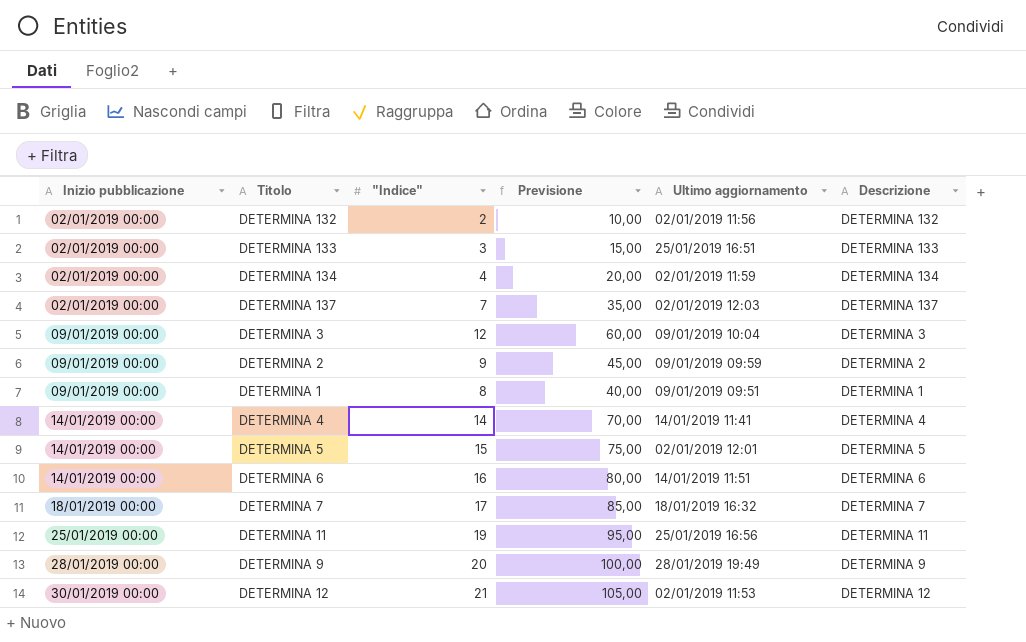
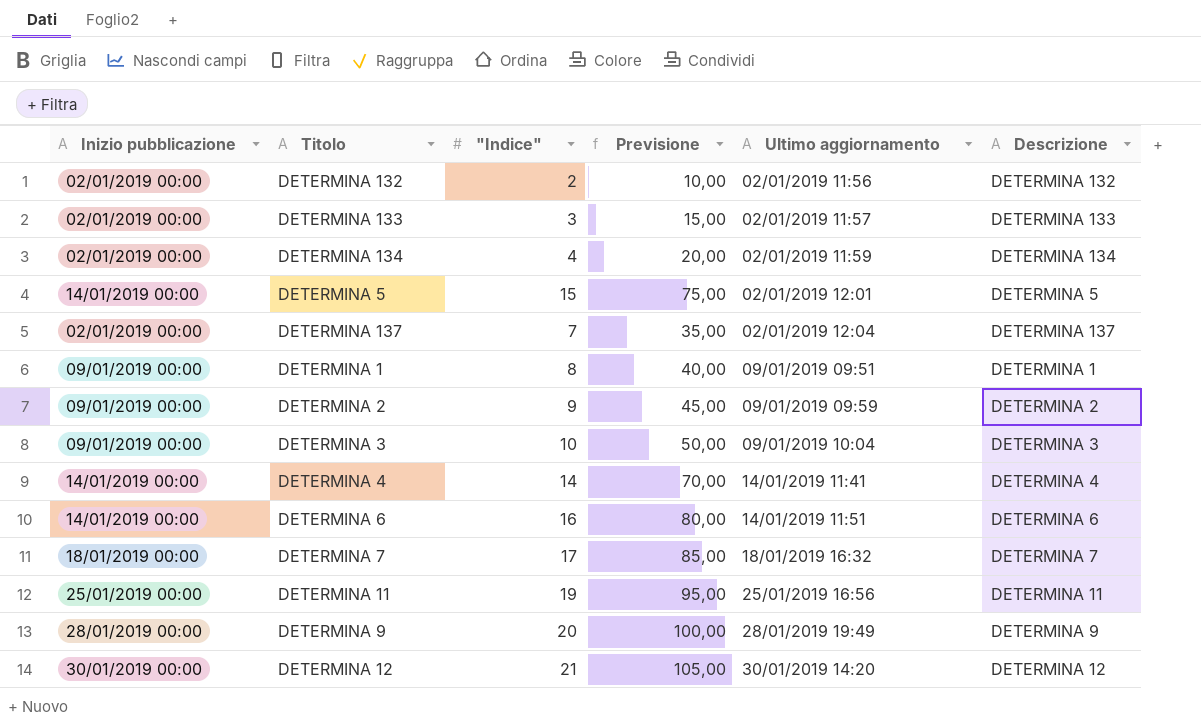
row order: Inizio pubblicazione ascending -> Ultimo aggiornamento ascending
DETERMINA 133 | Ultimo aggiornamento: 25/01/2019 16:51 -> 02/01/2019 11:57
DETERMINA 137 | Ultimo aggiornamento: 02/01/2019 12:03 -> 02/01/2019 12:04
DETERMINA 3 | "Indice": 12 -> 10
DETERMINA 3 | Previsione: 60,00 -> 50,00
DETERMINA 12 | Ultimo aggiornamento: 02/01/2019 11:53 -> 30/01/2019 14:20

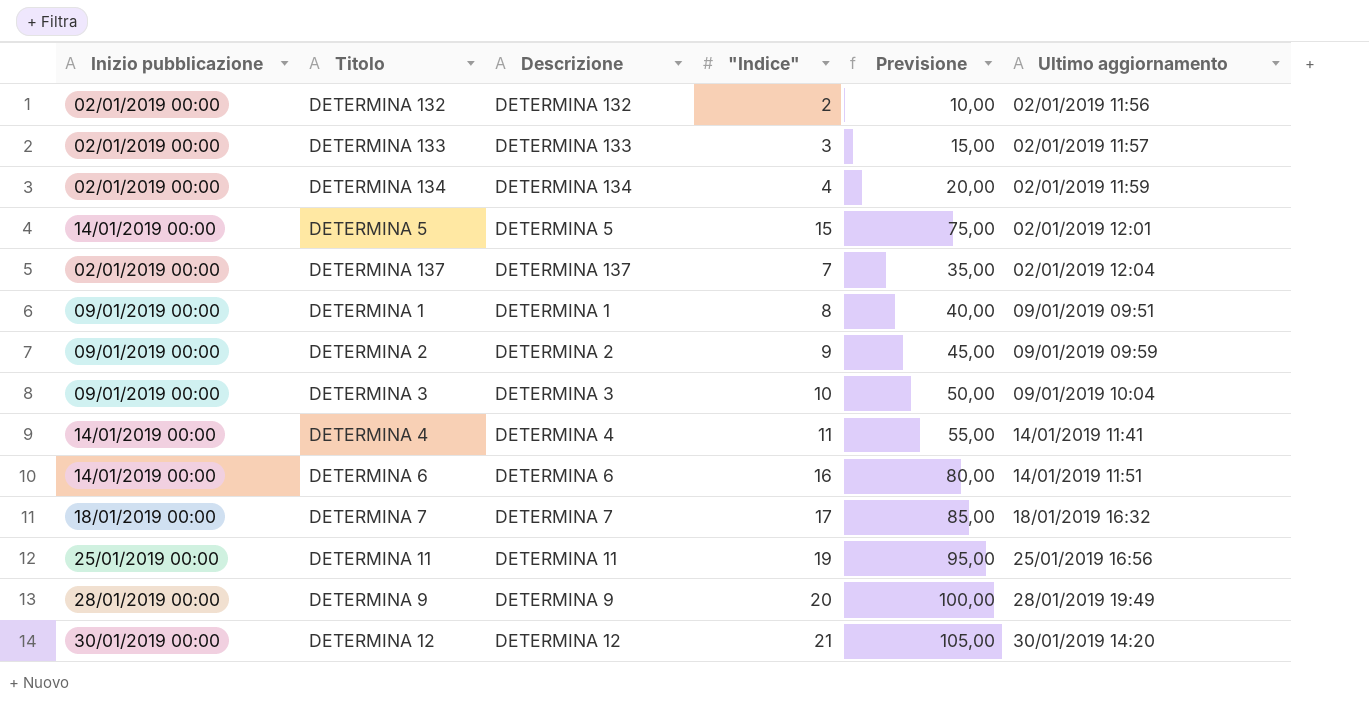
column Descrizione | position: 6 -> 3
DETERMINA 4 | "Indice": 14 -> 11
DETERMINA 4 | Previsione: 70,00 -> 55,00

